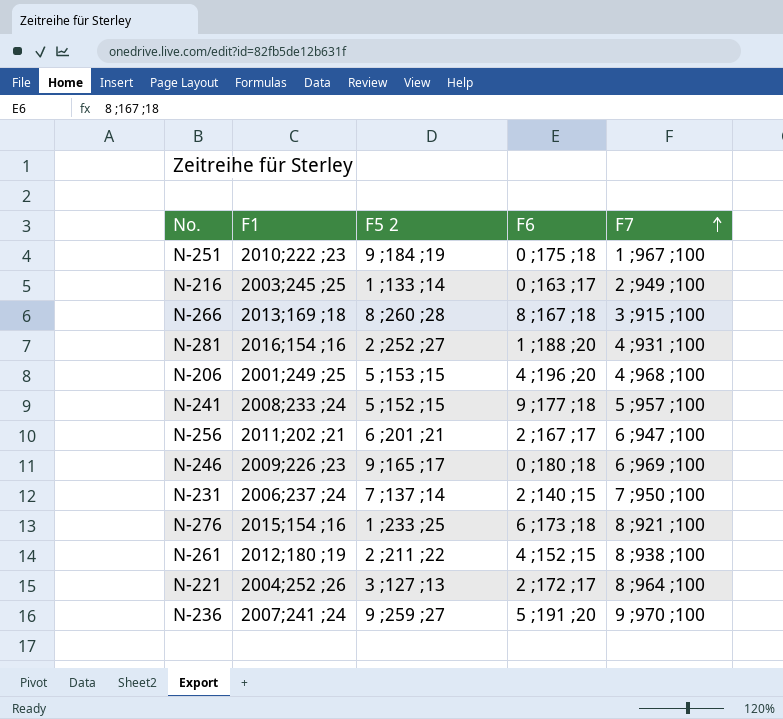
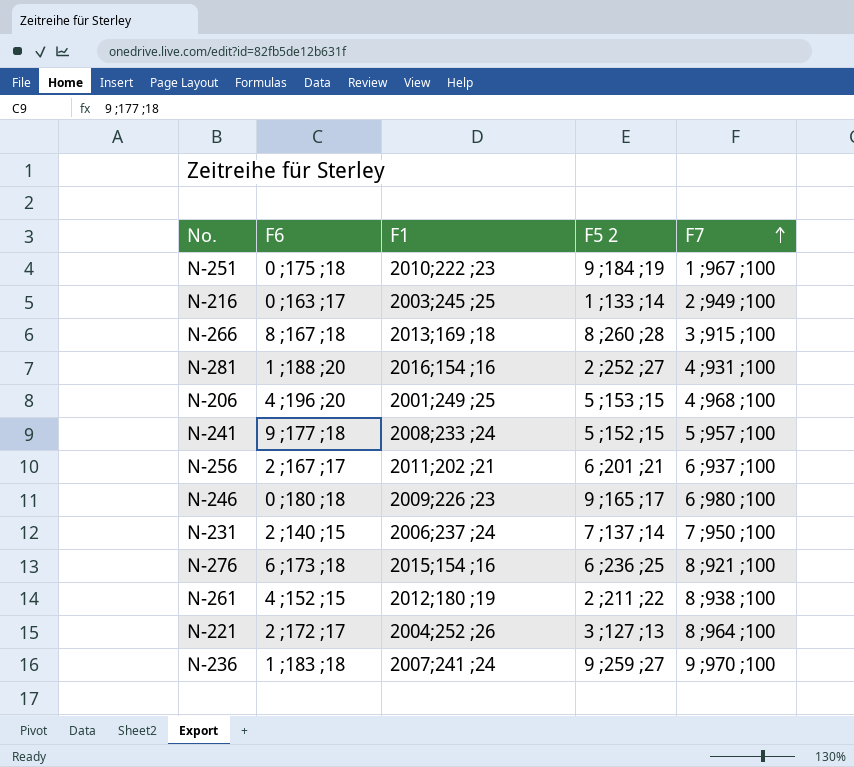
column F6 | position: 4 -> 2
N-256 | F7: 6 ;947 ;100 -> 6 ;937 ;100
N-246 | F7: 6 ;969 ;100 -> 6 ;980 ;100
N-276 | F5 2: 1 ;233 ;25 -> 6 ;236 ;25
N-236 | F6: 5 ;191 ;20 -> 1 ;183 ;18

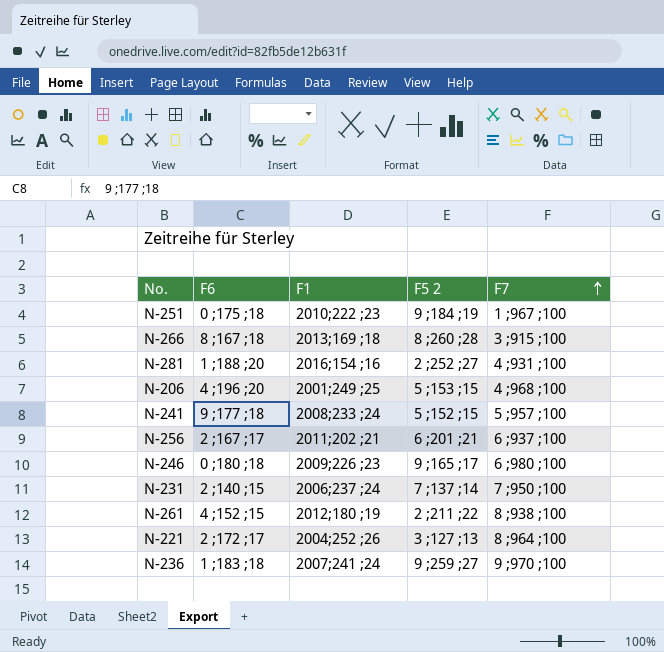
row N-216: 0 ;163 ;17 | 2003;245 ;25 | 1 ;133 ;14 | 2 ;949 ;100 -> none
row N-276: 6 ;173 ;18 | 2015;154 ;16 | 6 ;236 ;25 | 8 ;921 ;100 -> none

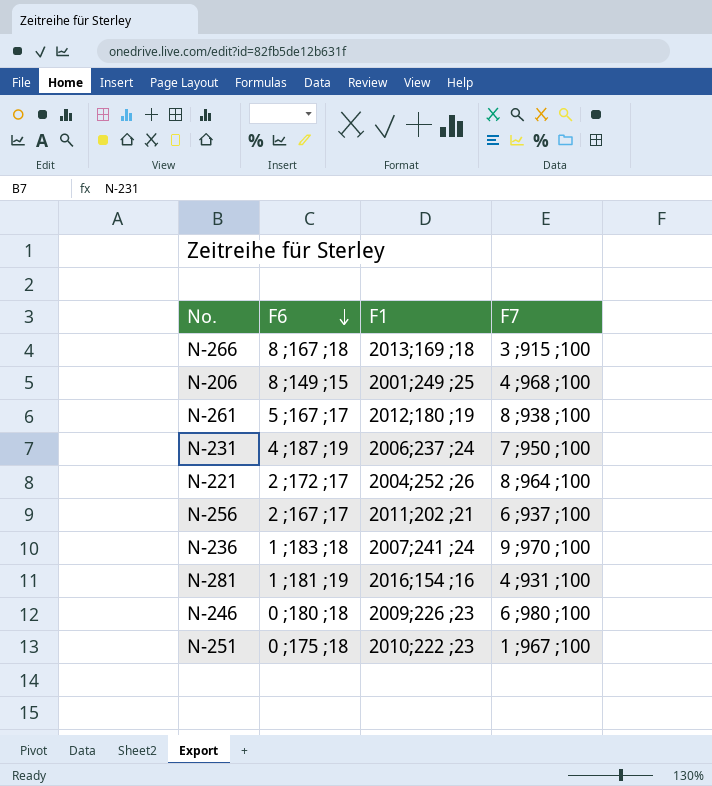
row order: F7 ascending -> F6 descending
column F5 2 | position: 4 -> none
row N-241: 9 ;177 ;18 | 2008;233 ;24 | 5 ;152 ;15 | 5 ;957 ;100 -> none
N-206 | F6: 4 ;196 ;20 -> 8 ;149 ;15
N-261 | F6: 4 ;152 ;15 -> 5 ;167 ;17
N-231 | F6: 2 ;140 ;15 -> 4 ;187 ;19
N-281 | F6: 1 ;188 ;20 -> 1 ;181 ;19

